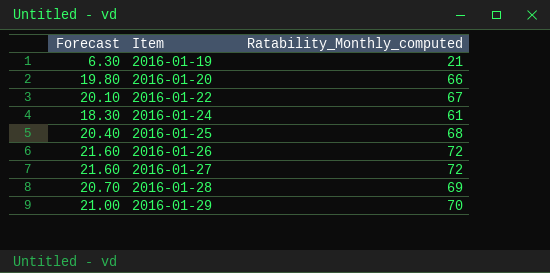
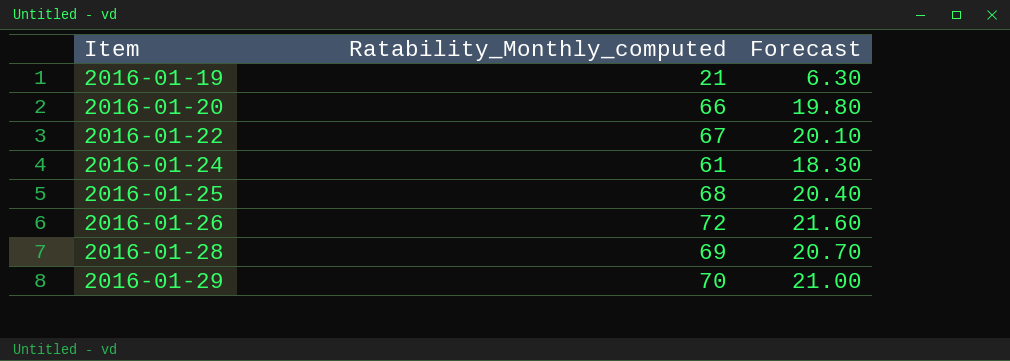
column Forecast | position: 1 -> 3
row 2016-01-27: 21.60 | 72 -> none

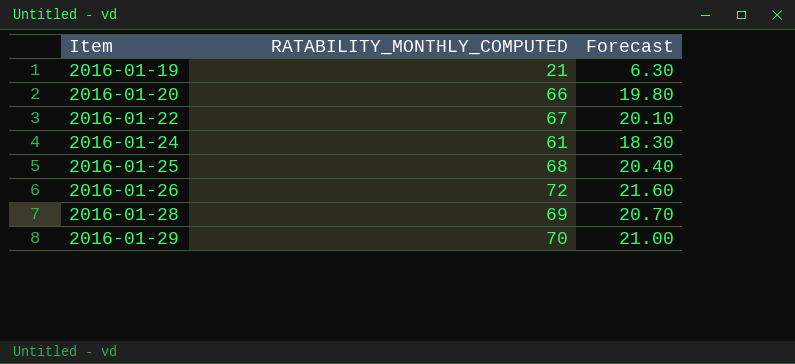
column name: Ratability_Monthly_computed -> RATABILITY_MONTHLY_COMPUTED

